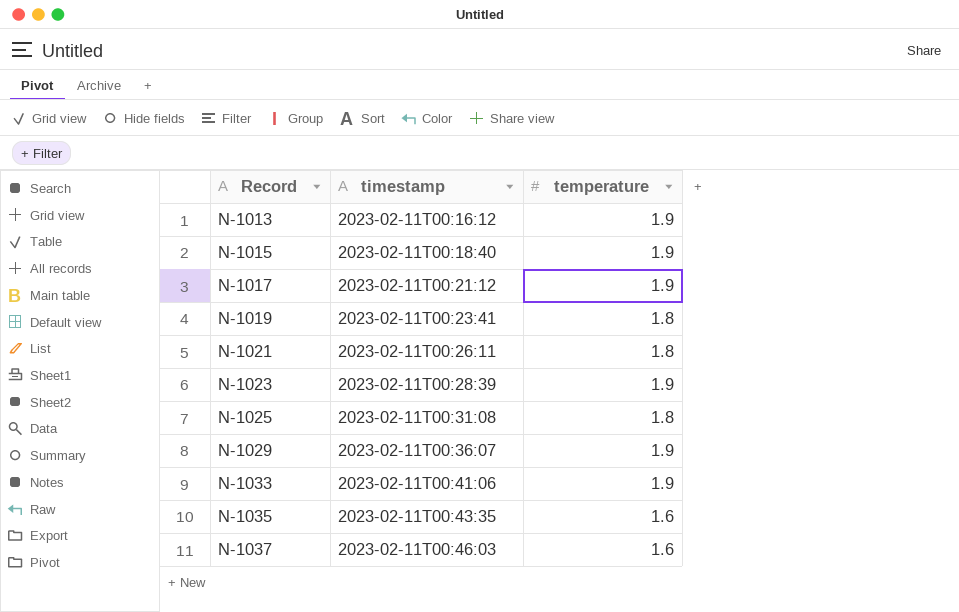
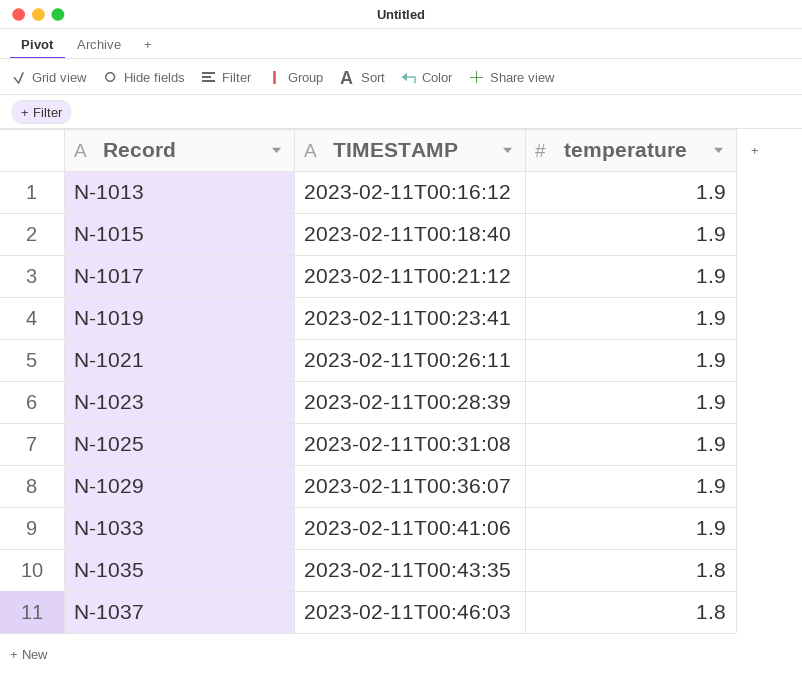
column name: timestamp -> TIMESTAMP
N-1019 | temperature: 1.8 -> 1.9
N-1021 | temperature: 1.8 -> 1.9
N-1025 | temperature: 1.8 -> 1.9
N-1035 | temperature: 1.6 -> 1.8
N-1037 | temperature: 1.6 -> 1.8

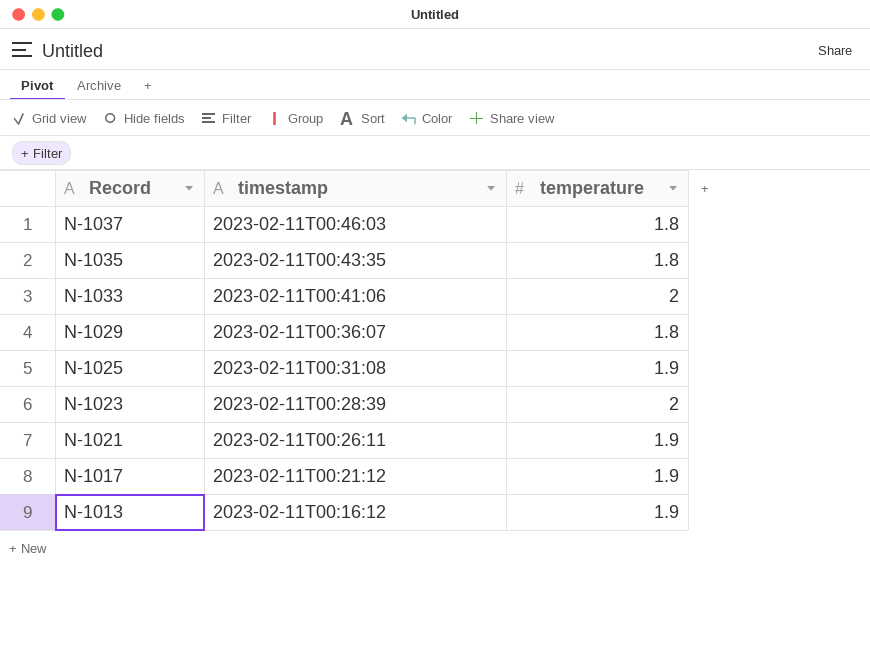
row order: Record ascending -> Record descending
column name: TIMESTAMP -> timestamp
row N-1015: 2023-02-11T00:18:40 | 1.9 -> none
row N-1019: 2023-02-11T00:23:41 | 1.9 -> none
N-1033 | temperature: 1.9 -> 2
N-1029 | temperature: 1.9 -> 1.8
N-1023 | temperature: 1.9 -> 2

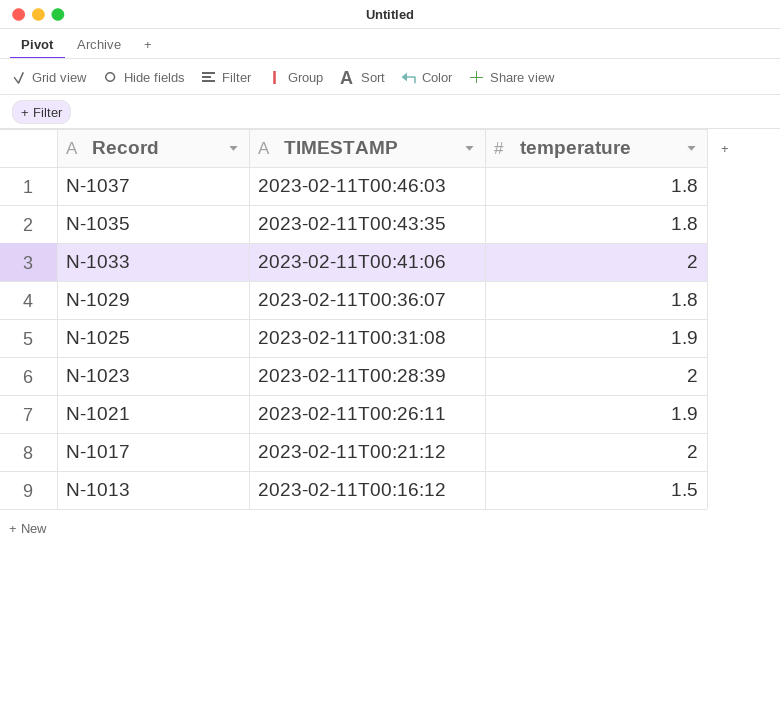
column name: timestamp -> TIMESTAMP
N-1017 | temperature: 1.9 -> 2
N-1013 | temperature: 1.9 -> 1.5

